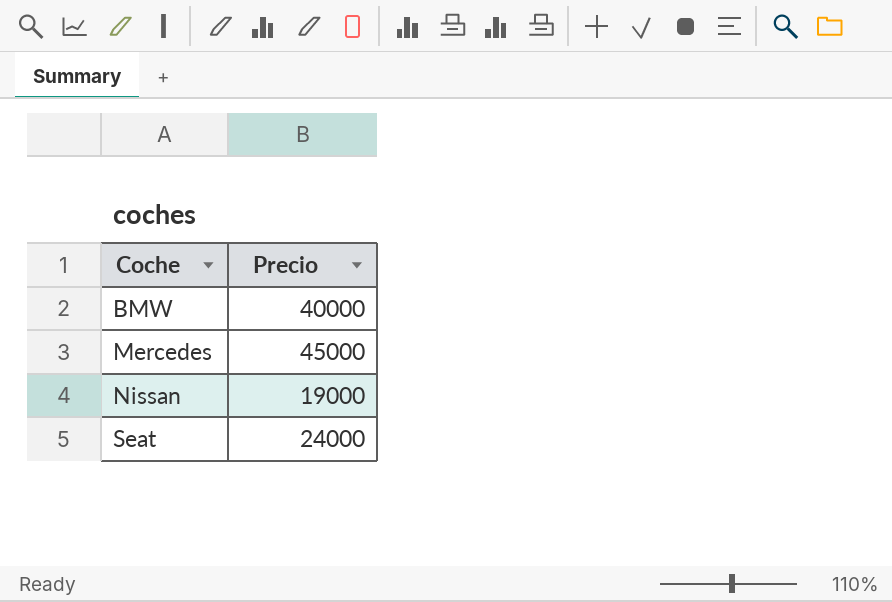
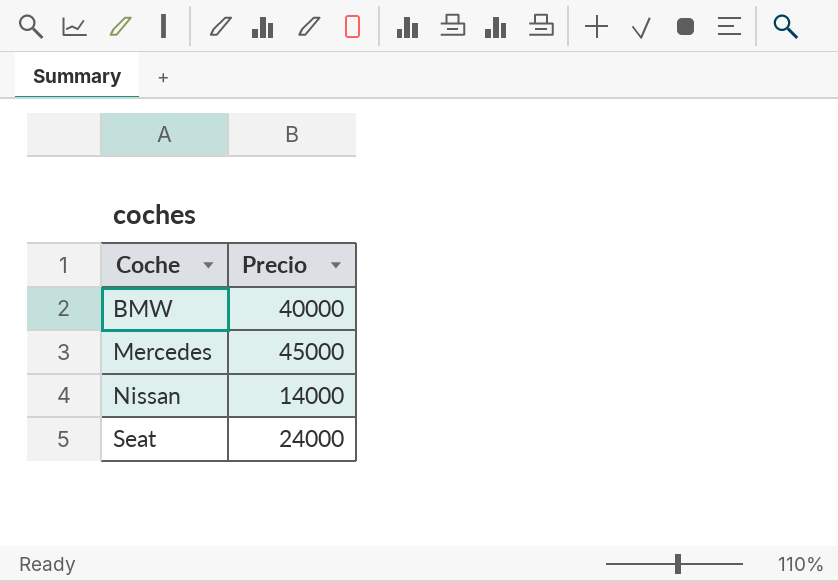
Nissan | Precio: 19000 -> 14000

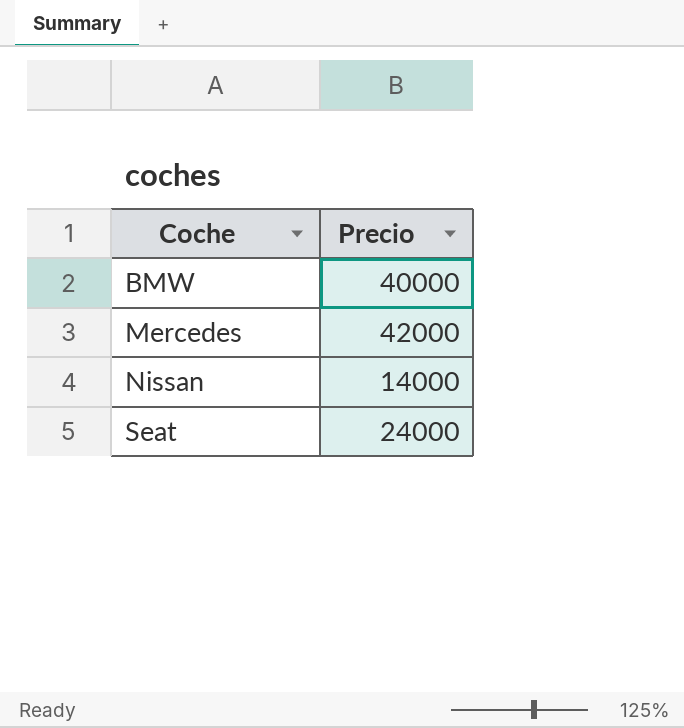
Mercedes | Precio: 45000 -> 42000

